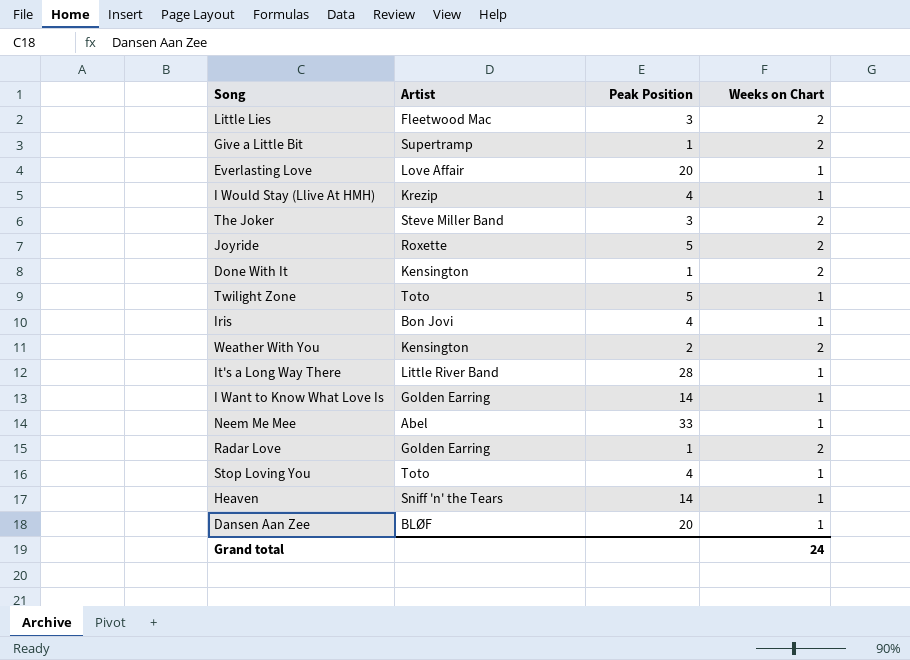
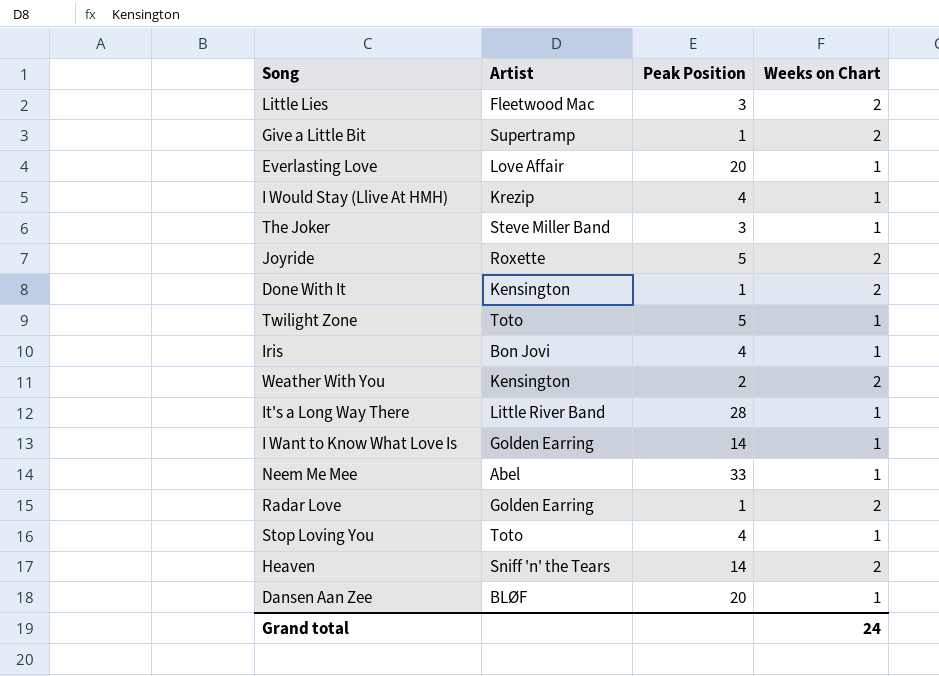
The Joker | Weeks on Chart: 2 -> 1
Heaven | Weeks on Chart: 1 -> 2

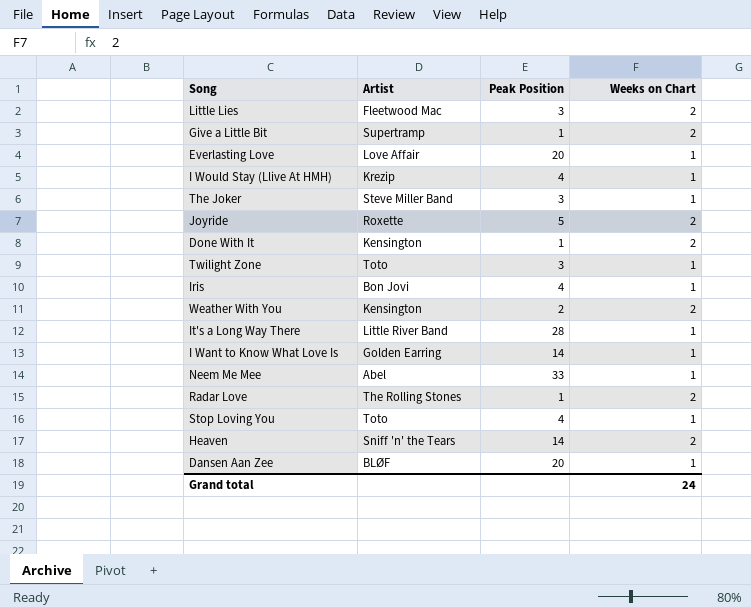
Twilight Zone | Peak Position: 5 -> 3
Radar Love | Artist: Golden Earring -> The Rolling Stones

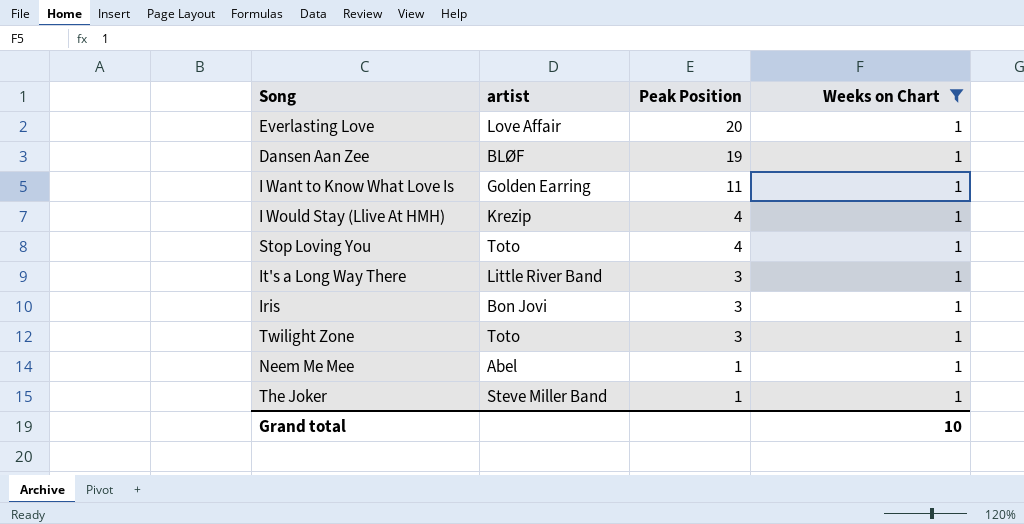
filter: none -> Weeks on Chart = 1
row order: none -> Peak Position descending
column name: Artist -> artist
Dansen Aan Zee | Peak Position: 20 -> 19
I Want to Know What Love Is | Peak Position: 14 -> 11
It's a Long Way There | Peak Position: 28 -> 3
Iris | Peak Position: 4 -> 3
Neem Me Mee | Peak Position: 33 -> 1
The Joker | Peak Position: 3 -> 1
Grand total | Weeks on Chart: 24 -> 10

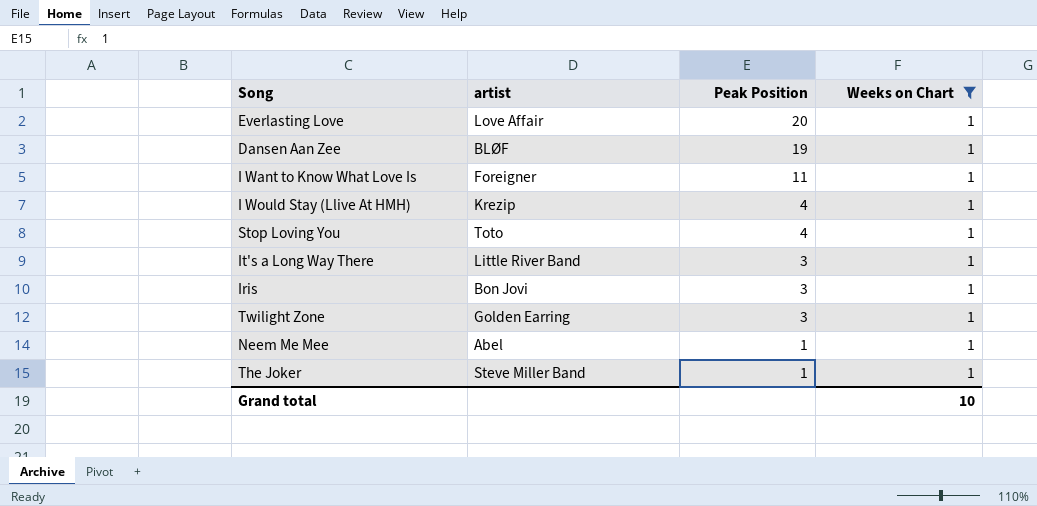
I Want to Know What Love Is | artist: Golden Earring -> Foreigner
Twilight Zone | artist: Toto -> Golden Earring

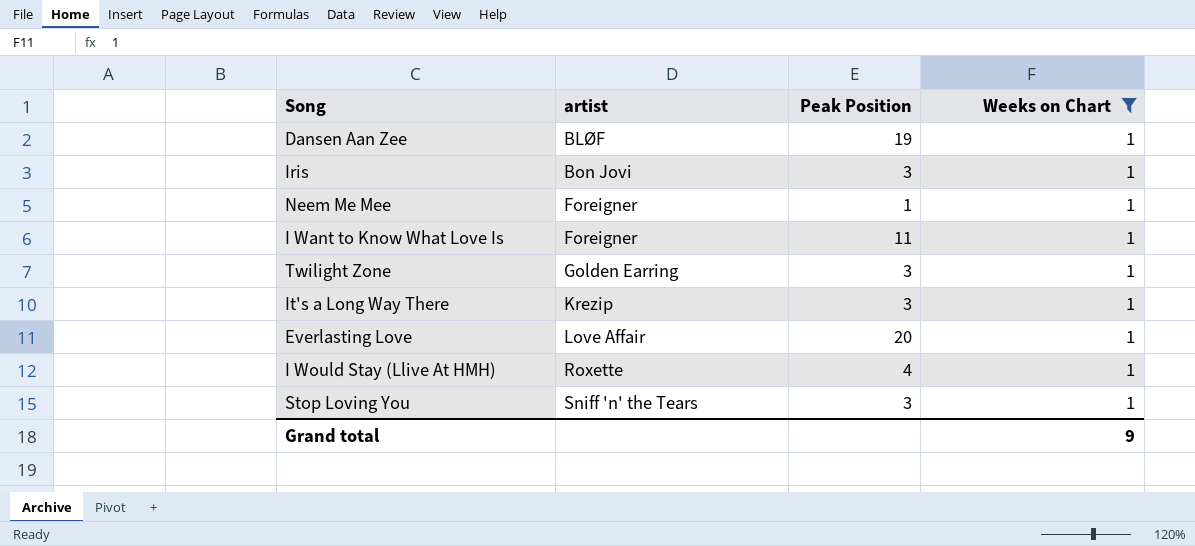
row order: Peak Position descending -> artist ascending
row The Joker: Steve Miller Band | 1 | 1 -> none
Neem Me Mee | artist: Abel -> Foreigner
It's a Long Way There | artist: Little River Band -> Krezip
I Would Stay (Llive At HMH) | artist: Krezip -> Roxette
Stop Loving You | artist: Toto -> Sniff 'n' the Tears
Stop Loving You | Peak Position: 4 -> 3
Grand total | Weeks on Chart: 10 -> 9

